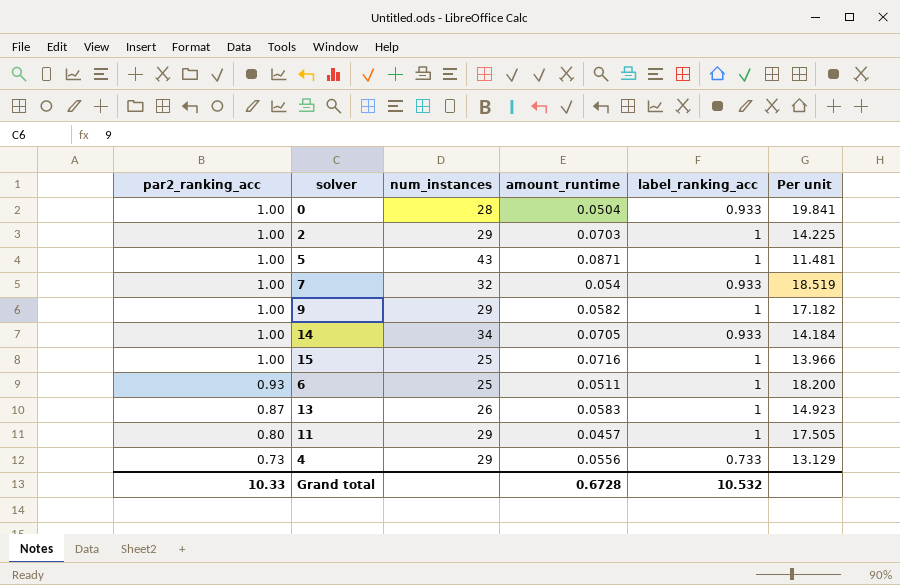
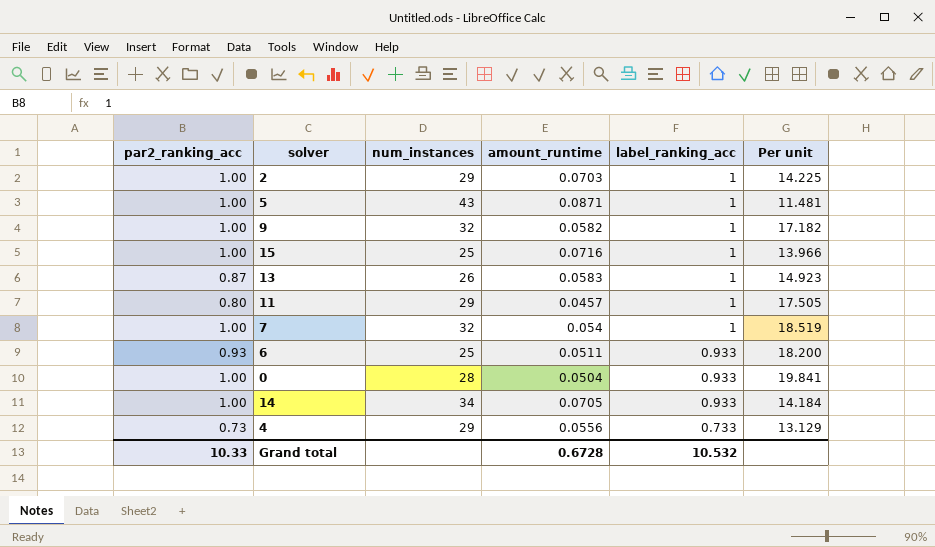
row order: par2_ranking_acc descending -> label_ranking_acc descending
9 | num_instances: 29 -> 32
7 | label_ranking_acc: 0.933 -> 1
6 | label_ranking_acc: 1 -> 0.933

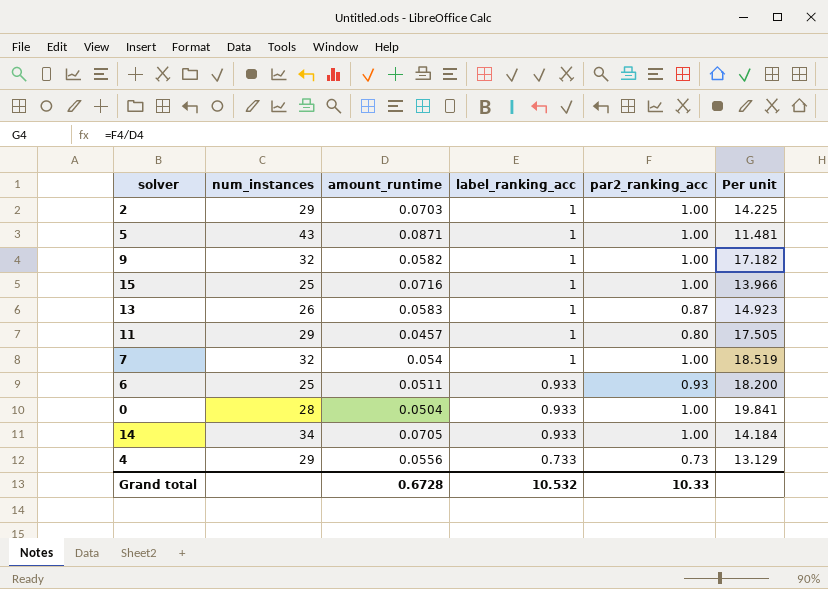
column par2_ranking_acc | position: 1 -> 5

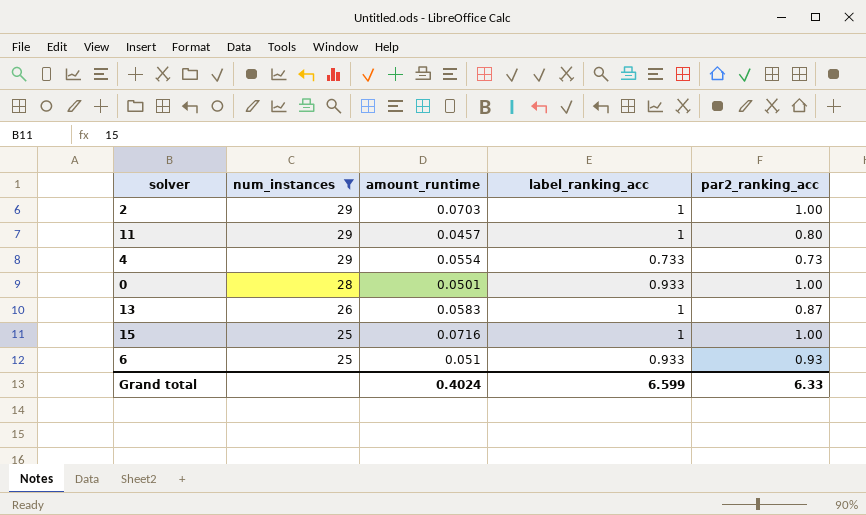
filter: none -> num_instances <= 29
row order: label_ranking_acc descending -> num_instances descending
column Per unit | formula: [par2_ranking_acc] / [amount_runtime] -> none
4 | amount_runtime: 0.0556 -> 0.0554
0 | amount_runtime: 0.0504 -> 0.0501
6 | amount_runtime: 0.0511 -> 0.051
Grand total | amount_runtime: 0.6728 -> 0.4024
Grand total | label_ranking_acc: 10.532 -> 6.599
Grand total | par2_ranking_acc: 10.33 -> 6.33

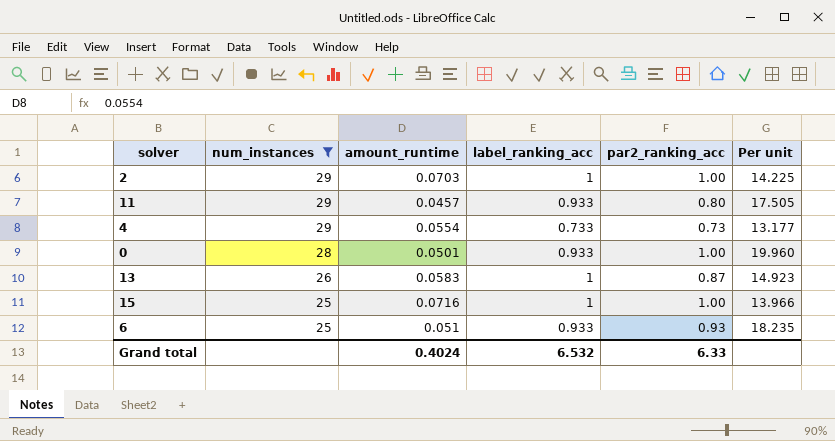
column Per unit | formula: none -> [par2_ranking_acc] / [amount_runtime]
11 | label_ranking_acc: 1 -> 0.933
Grand total | label_ranking_acc: 6.599 -> 6.532

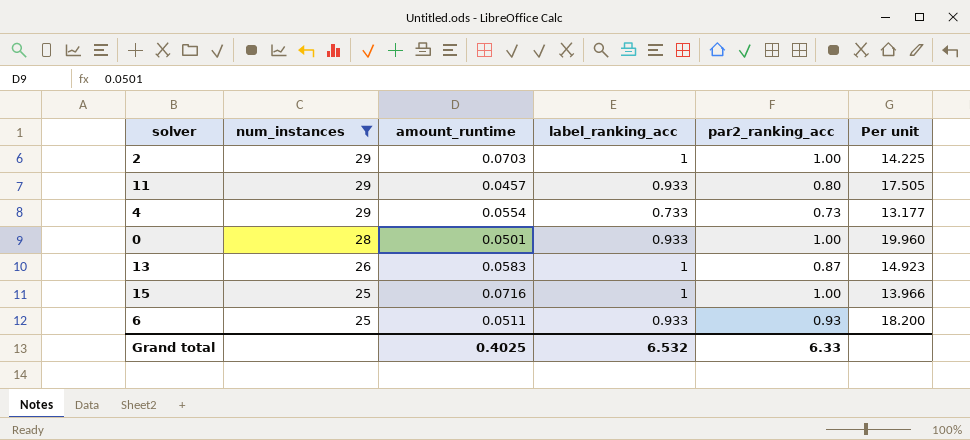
6 | amount_runtime: 0.051 -> 0.0511
6 | Per unit: 18.235 -> 18.200
Grand total | amount_runtime: 0.4024 -> 0.4025

